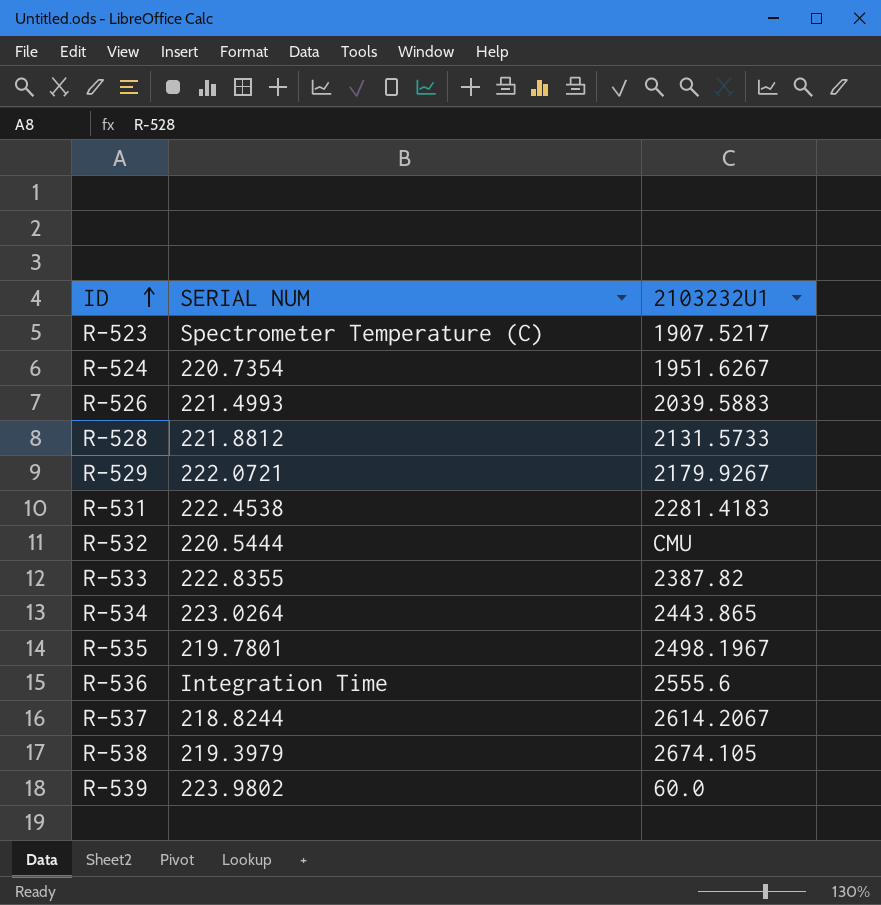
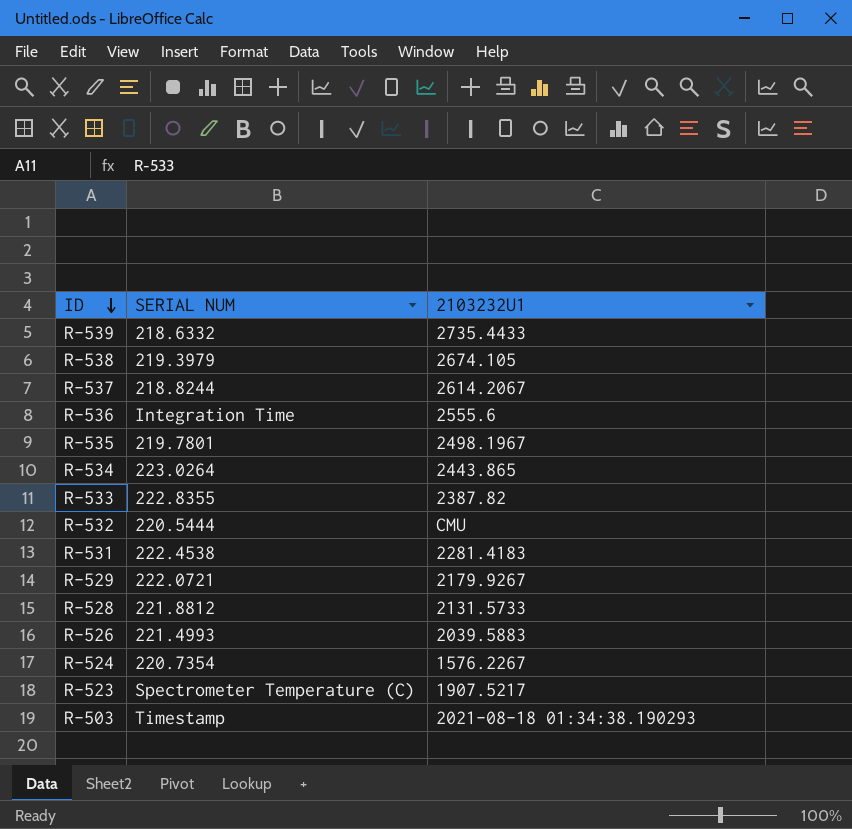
row order: ID ascending -> ID descending
R-539 | SERIAL NUM: 223.9802 -> 218.6332
R-539 | 2103232U1: 60.0 -> 2735.4433
R-524 | 2103232U1: 1951.6267 -> 1576.2267
row R-503: none -> Timestamp | 2021-08-18 01:34:38.190293

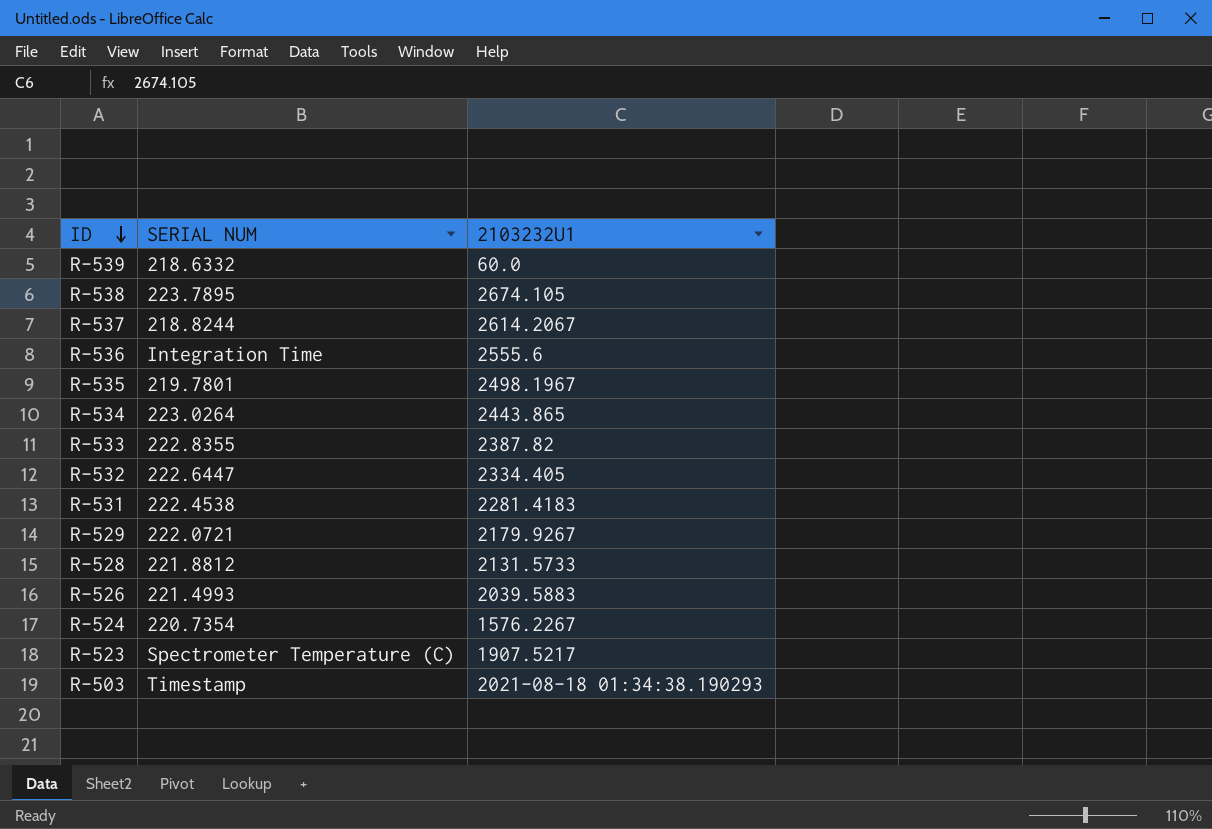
R-539 | 2103232U1: 2735.4433 -> 60.0
R-538 | SERIAL NUM: 219.3979 -> 223.7895
R-532 | SERIAL NUM: 220.5444 -> 222.6447
R-532 | 2103232U1: CMU -> 2334.405

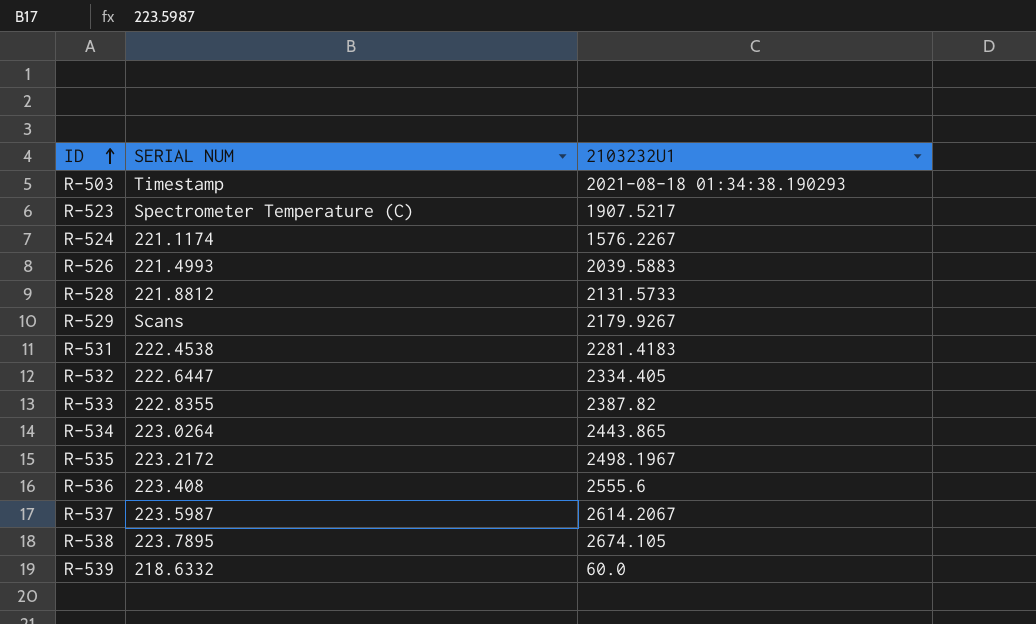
row order: ID descending -> ID ascending
R-524 | SERIAL NUM: 220.7354 -> 221.1174
R-529 | SERIAL NUM: 222.0721 -> Scans
R-535 | SERIAL NUM: 219.7801 -> 223.2172
R-536 | SERIAL NUM: Integration Time -> 223.408
R-537 | SERIAL NUM: 218.8244 -> 223.5987

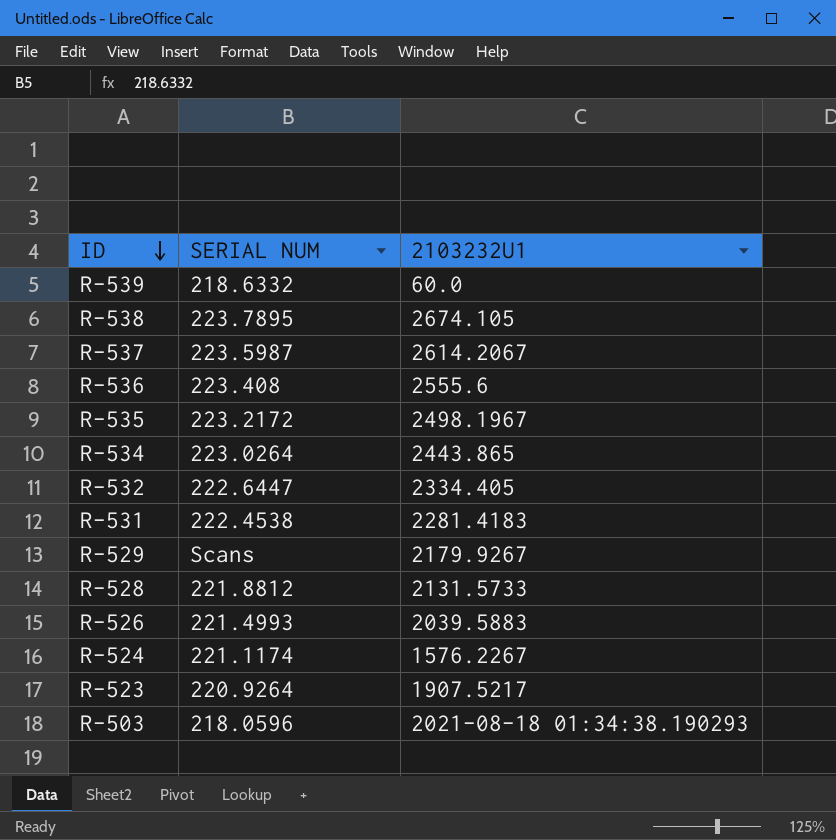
row order: ID ascending -> ID descending
row R-533: 222.8355 | 2387.82 -> none
R-523 | SERIAL NUM: Spectrometer Temperature (C) -> 220.9264
R-503 | SERIAL NUM: Timestamp -> 218.0596

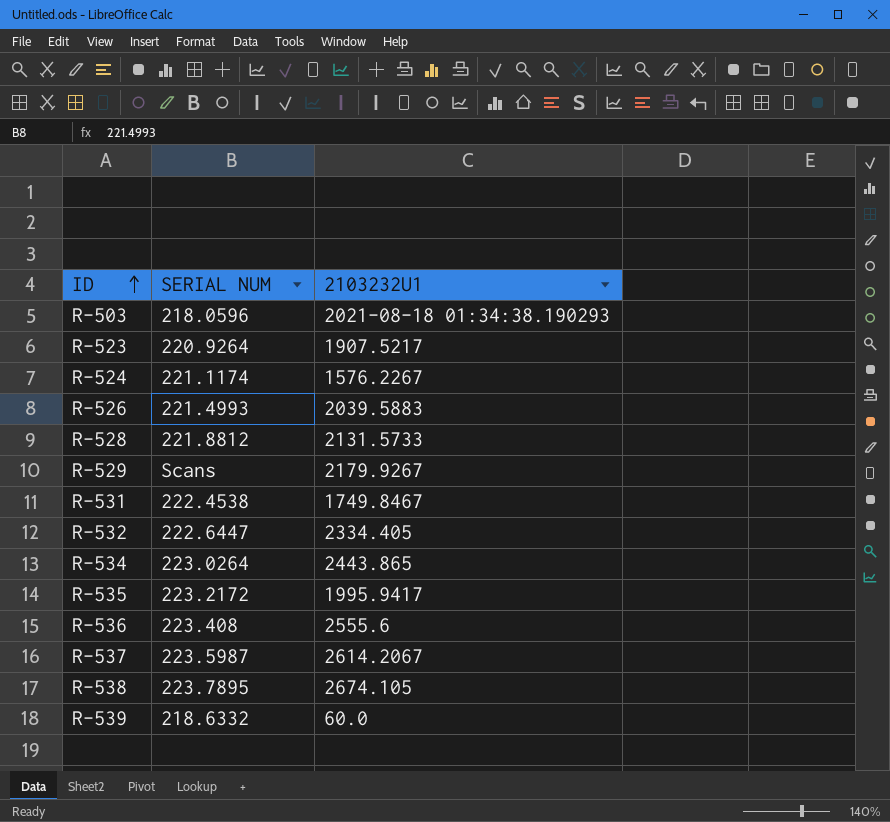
row order: ID descending -> ID ascending
R-531 | 2103232U1: 2281.4183 -> 1749.8467
R-535 | 2103232U1: 2498.1967 -> 1995.9417

